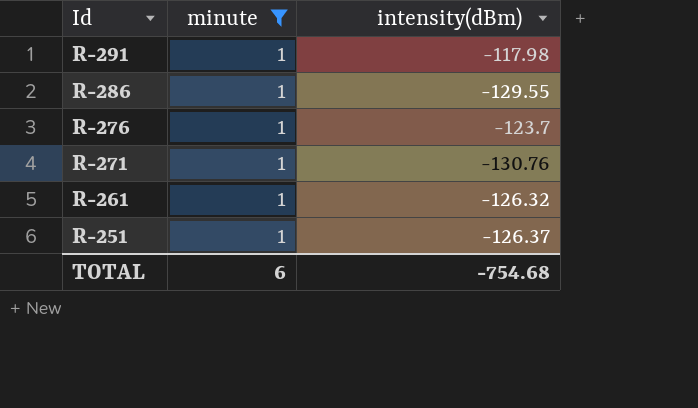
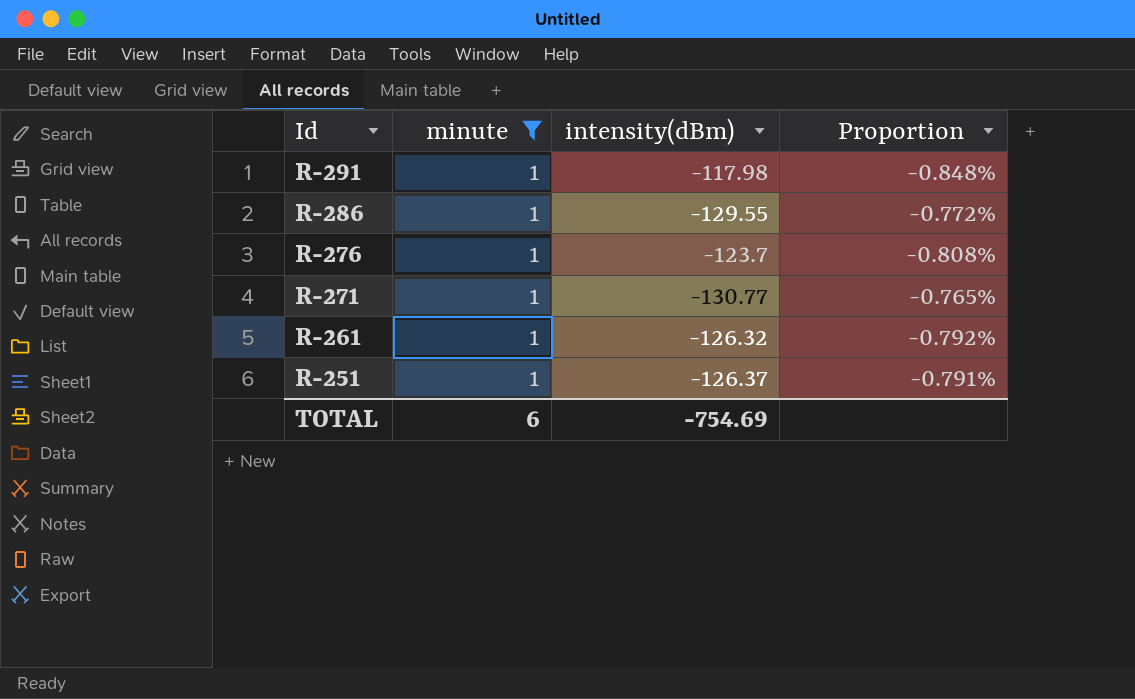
column Proportion | formula: none -> [minute] / [intensity(dBm)]
R-271 | intensity(dBm): -130.76 -> -130.77
TOTAL | intensity(dBm): -754.68 -> -754.69

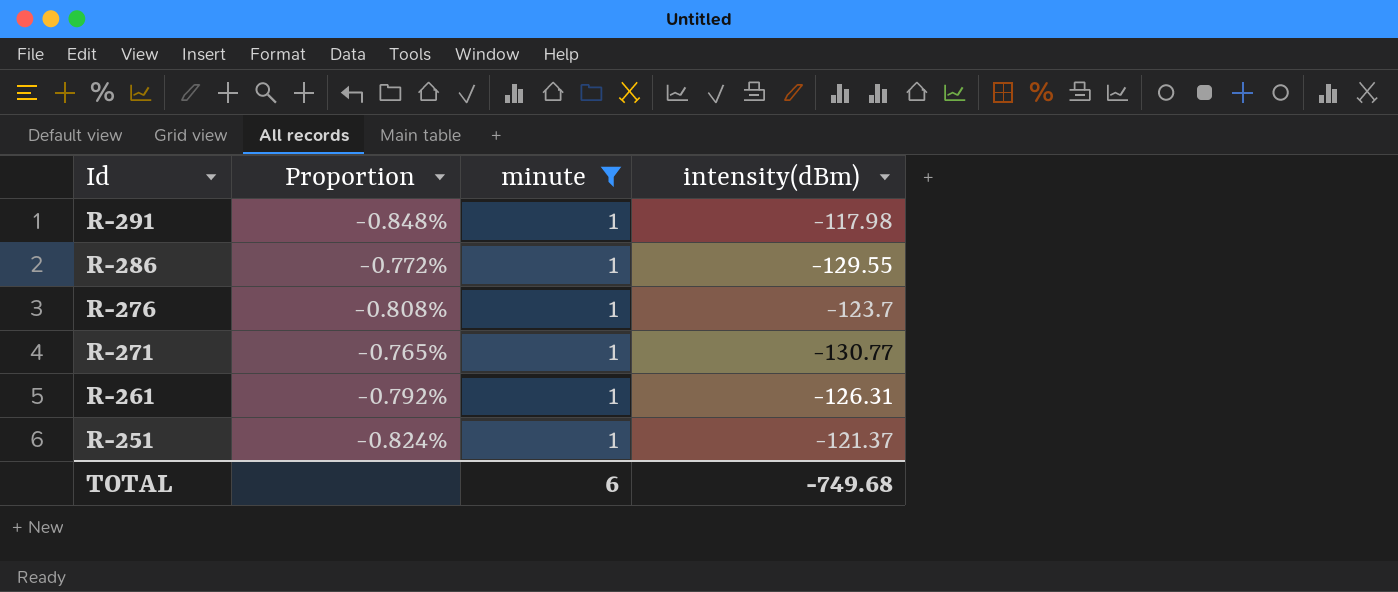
column Proportion | position: 4 -> 2
R-261 | intensity(dBm): -126.32 -> -126.31
R-251 | Proportion: -0.791% -> -0.824%
R-251 | intensity(dBm): -126.37 -> -121.37
TOTAL | intensity(dBm): -754.69 -> -749.68

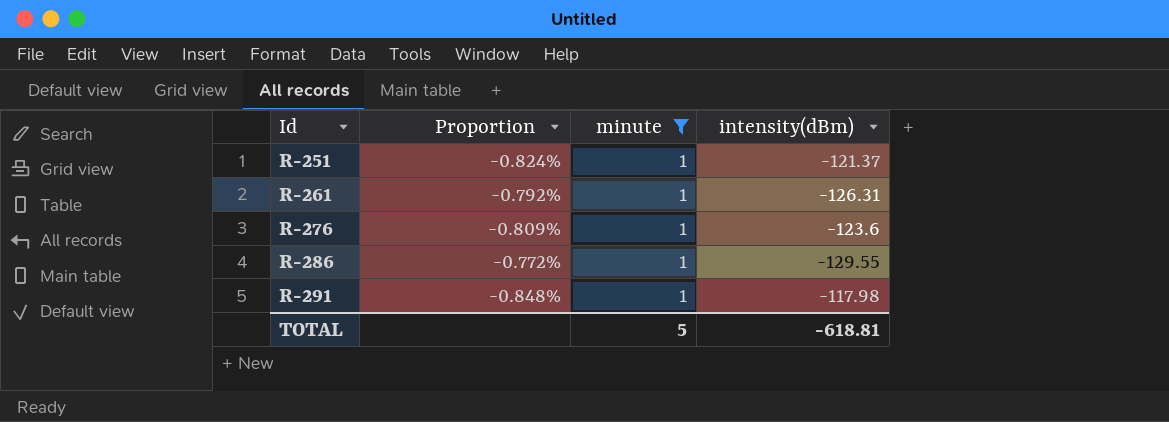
row order: Id descending -> Id ascending
row R-271: -0.765% | 1 | -130.77 -> none
R-276 | Proportion: -0.808% -> -0.809%
R-276 | intensity(dBm): -123.7 -> -123.6
TOTAL | minute: 6 -> 5
TOTAL | intensity(dBm): -749.68 -> -618.81

